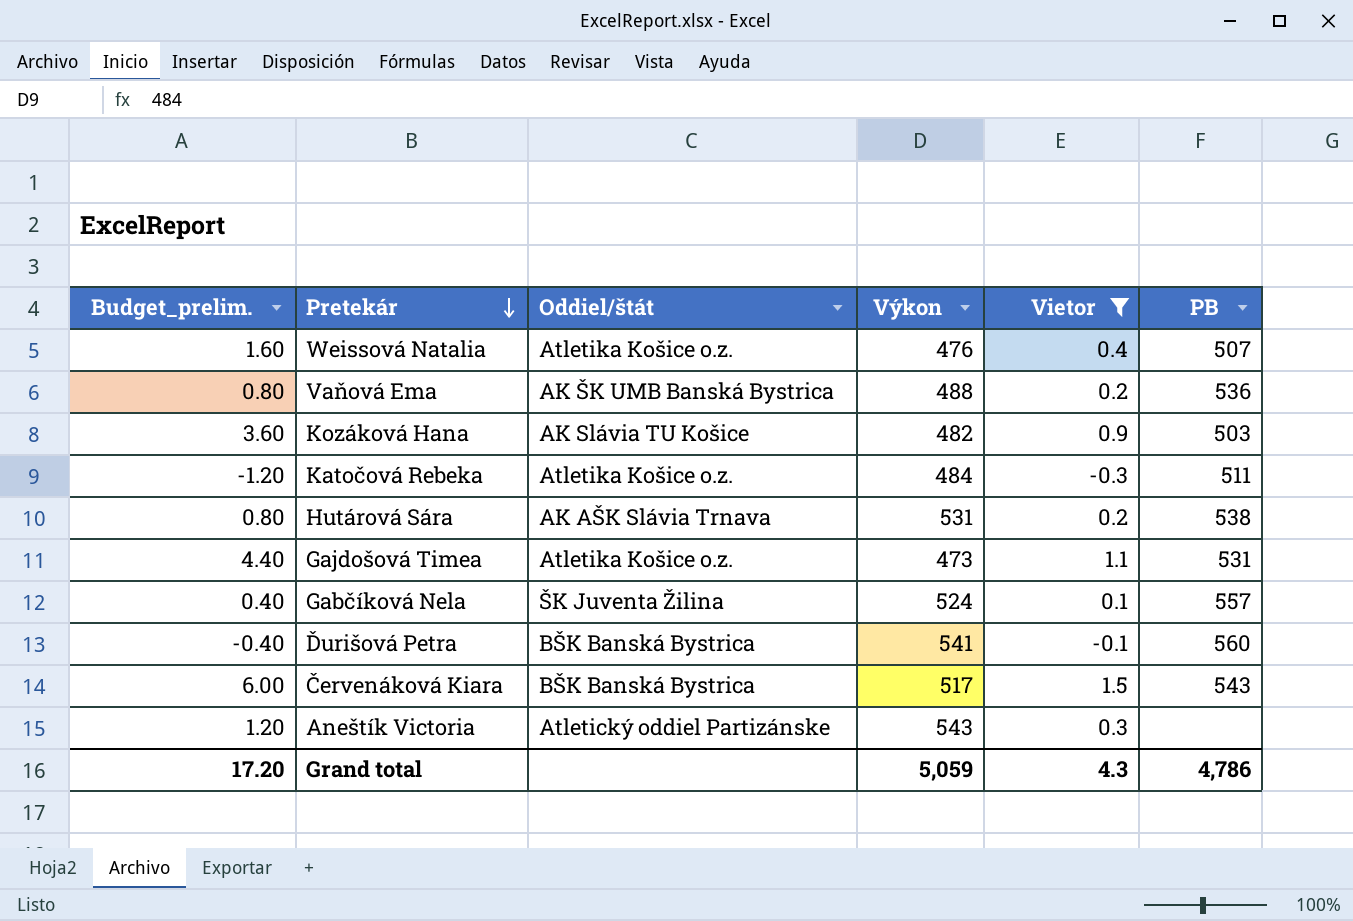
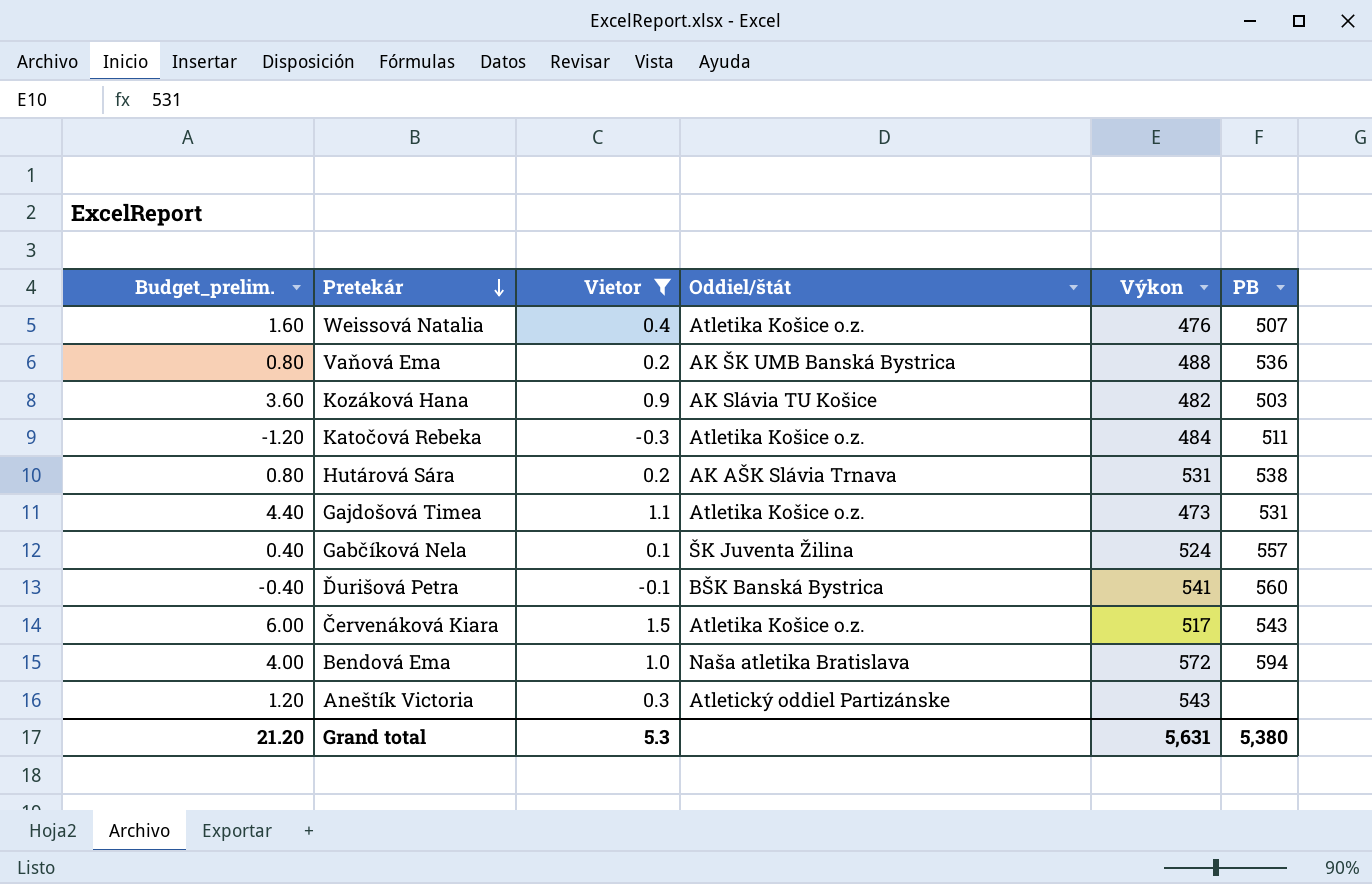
column Vietor | position: 5 -> 3
Červenáková Kiara | Oddiel/štát: BŠK Banská Bystrica -> Atletika Košice o.z.
row Bendová Ema: none -> 4.00 | 1.0 | Naša atletika Bratislava | 572 | 594
Grand total | Budget_prelim.: 17.20 -> 21.20
Grand total | Vietor: 4.3 -> 5.3
Grand total | Výkon: 5,059 -> 5,631
Grand total | PB: 4,786 -> 5,380

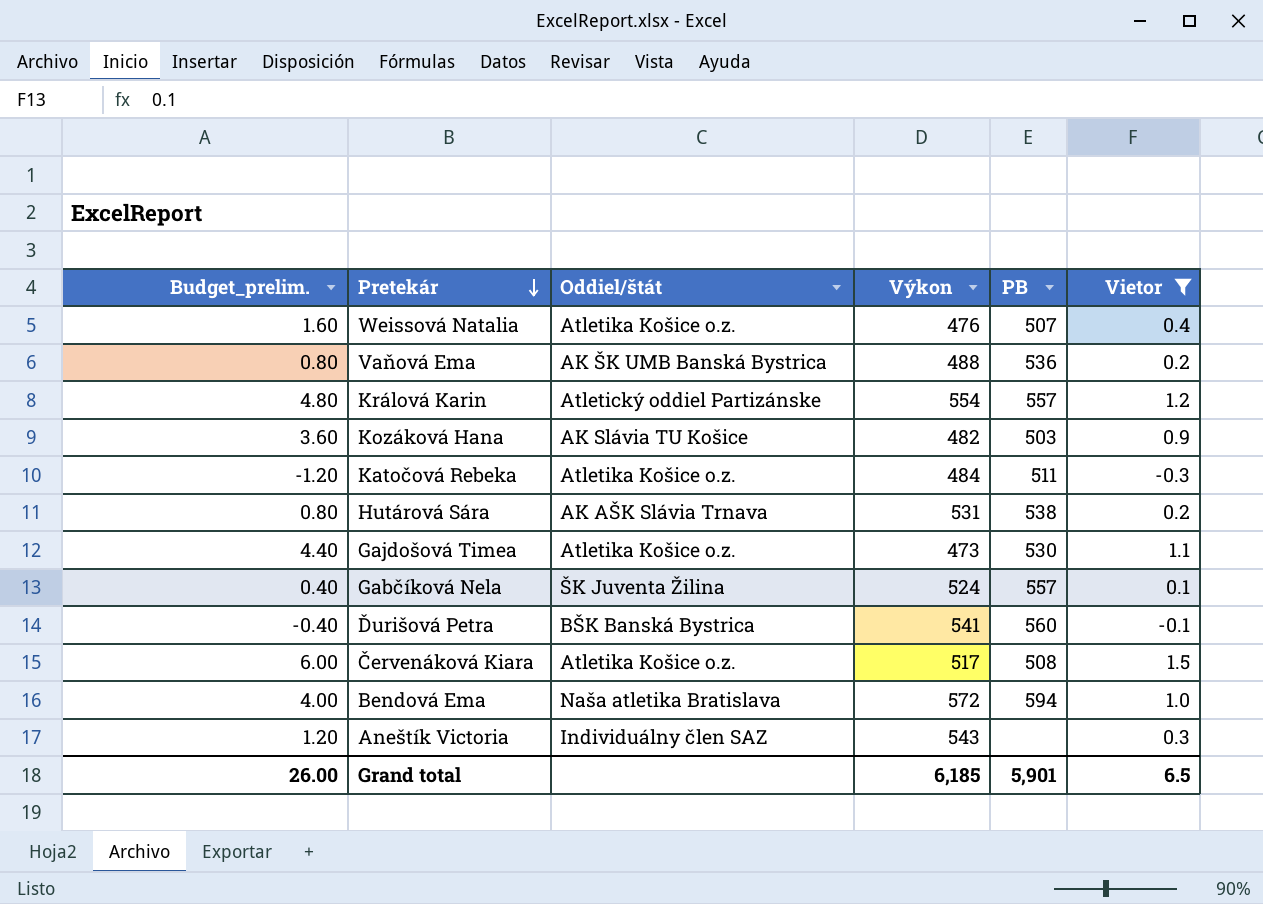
column Vietor | position: 3 -> 6
row Králová Karin: none -> 4.80 | Atletický oddiel Partizánske | 554 | 557 | 1.2
Gajdošová Timea | PB: 531 -> 530
Červenáková Kiara | PB: 543 -> 508
Aneštík Victoria | Oddiel/štát: Atletický oddiel Partizánske -> Individuálny člen SAZ
Grand total | Budget_prelim.: 21.20 -> 26.00
Grand total | Výkon: 5,631 -> 6,185
Grand total | PB: 5,380 -> 5,901
Grand total | Vietor: 5.3 -> 6.5

